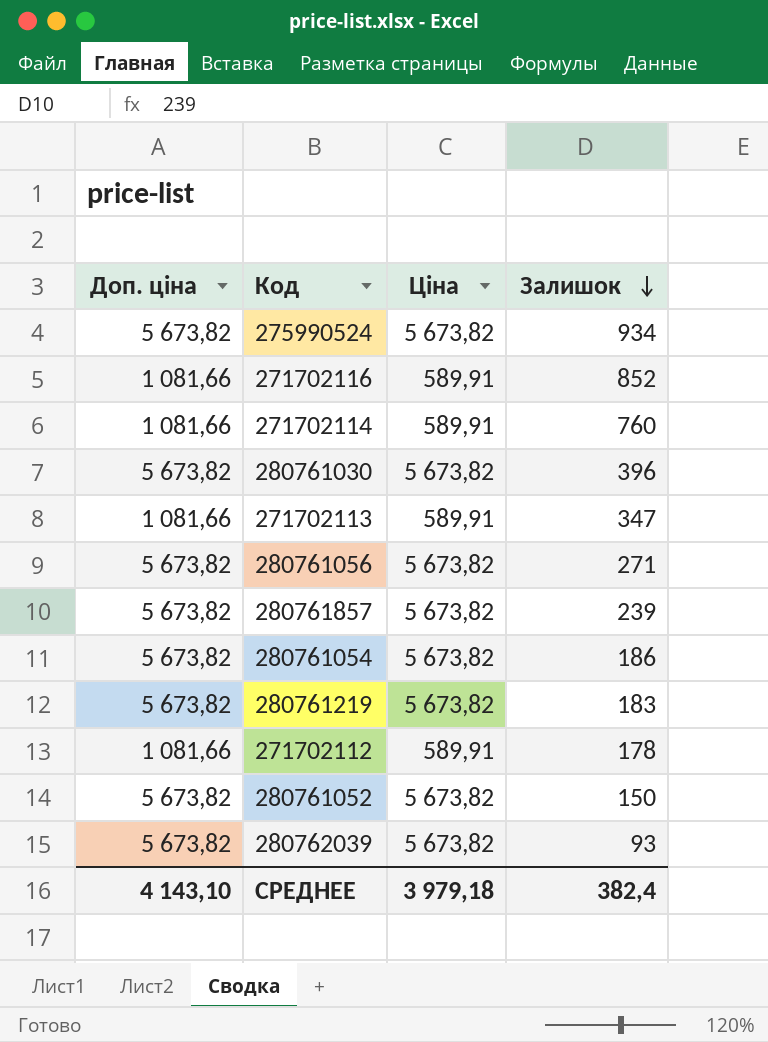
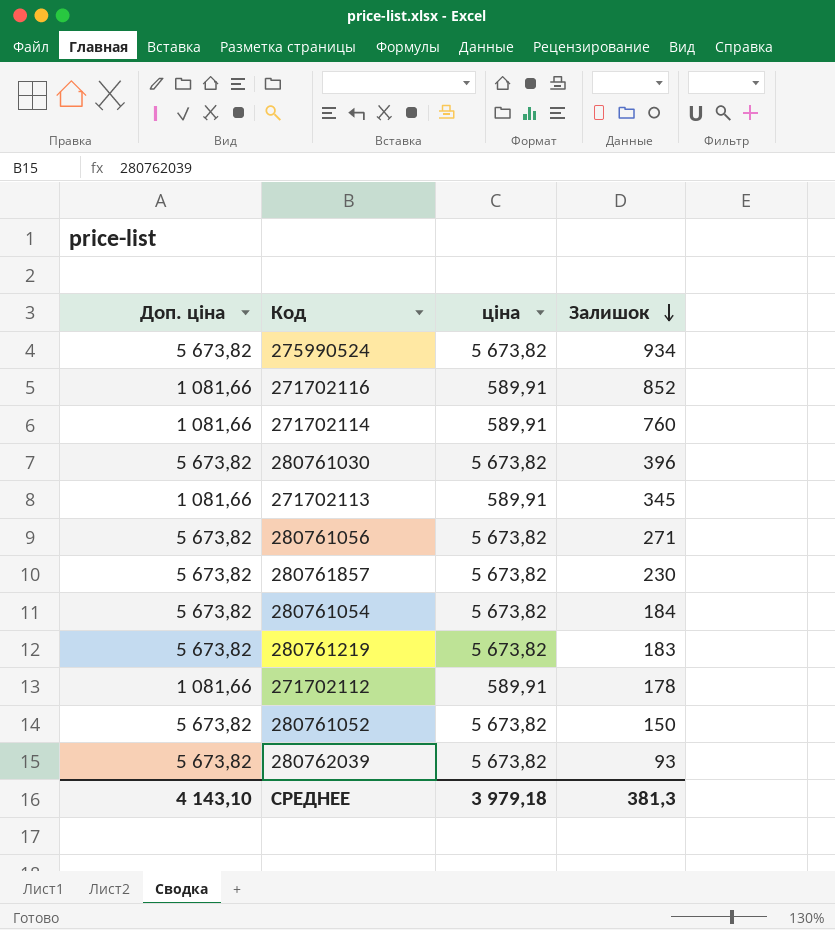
column name: Ціна -> ціна
271702113 | Залишок: 347 -> 345
280761857 | Залишок: 239 -> 230
280761054 | Залишок: 186 -> 184
СРЕДНЕЕ | Залишок: 382,4 -> 381,3

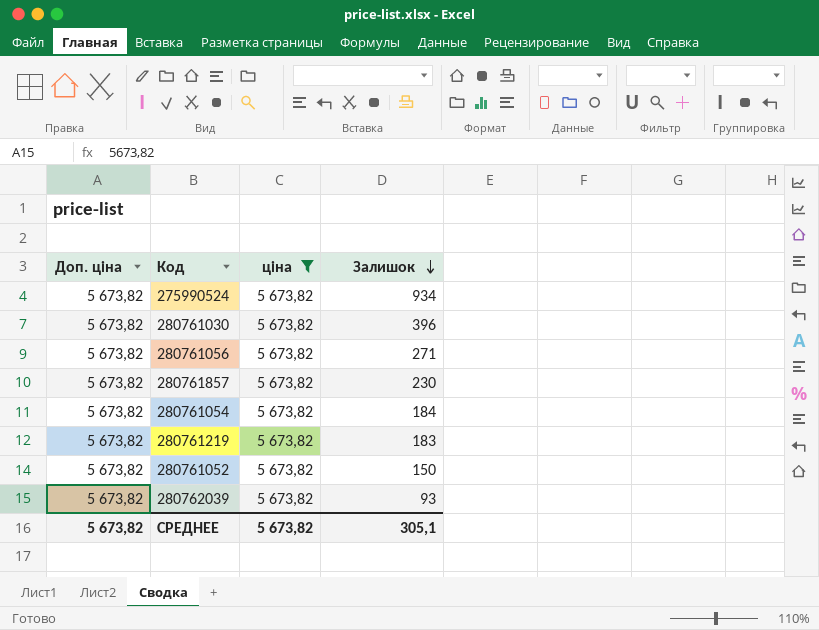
filter: none -> ціна = 5 673,82
СРЕДНЕЕ | Доп. ціна: 4 143,10 -> 5 673,82
СРЕДНЕЕ | ціна: 3 979,18 -> 5 673,82
СРЕДНЕЕ | Залишок: 381,3 -> 305,1

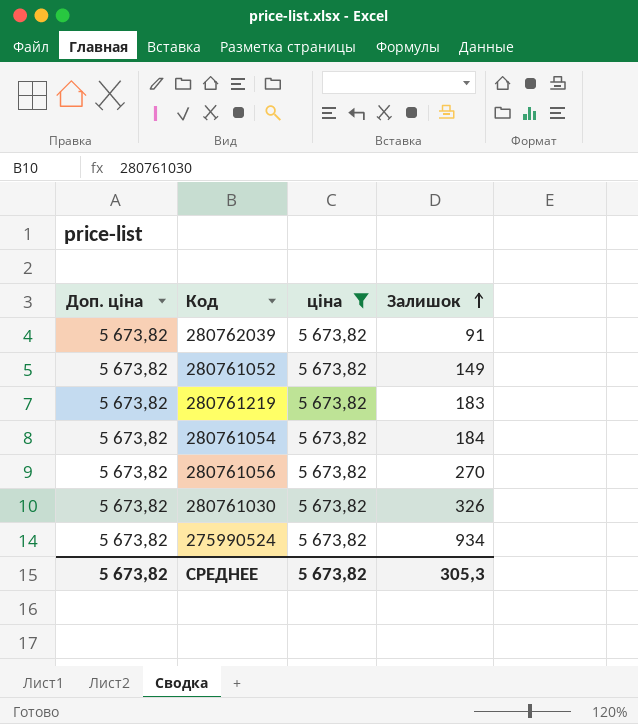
row order: Залишок descending -> Залишок ascending
row 280761857: 5 673,82 | 5 673,82 | 230 -> none
280762039 | Залишок: 93 -> 91
280761052 | Залишок: 150 -> 149
280761056 | Залишок: 271 -> 270
280761030 | Залишок: 396 -> 326
СРЕДНЕЕ | Залишок: 305,1 -> 305,3

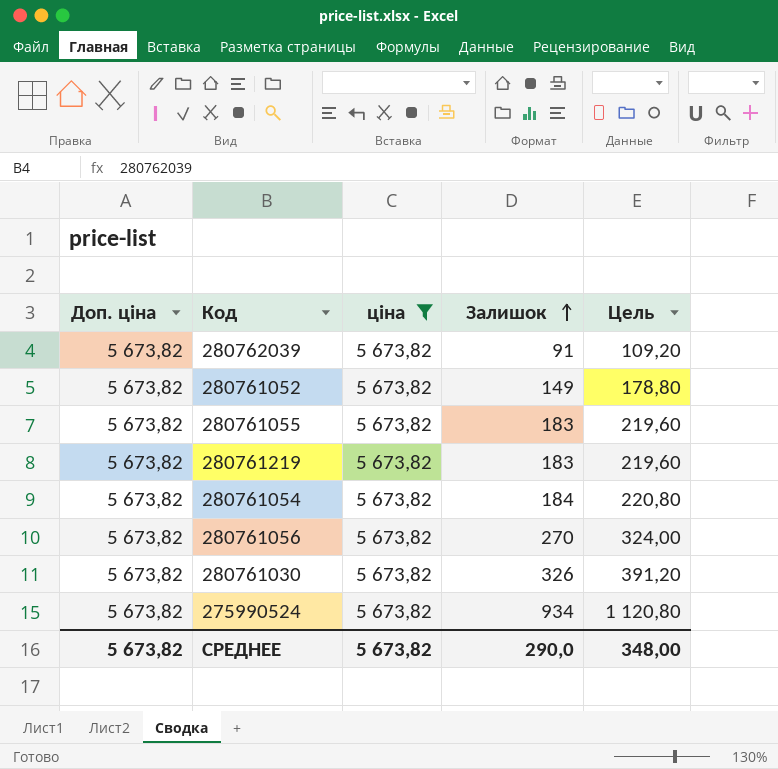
column Цель | formula: none -> [Залишок] * 1,2
row 280761055: none -> 5 673,82 | 5 673,82 | 183 | 219,60
СРЕДНЕЕ | Залишок: 305,3 -> 290,0

